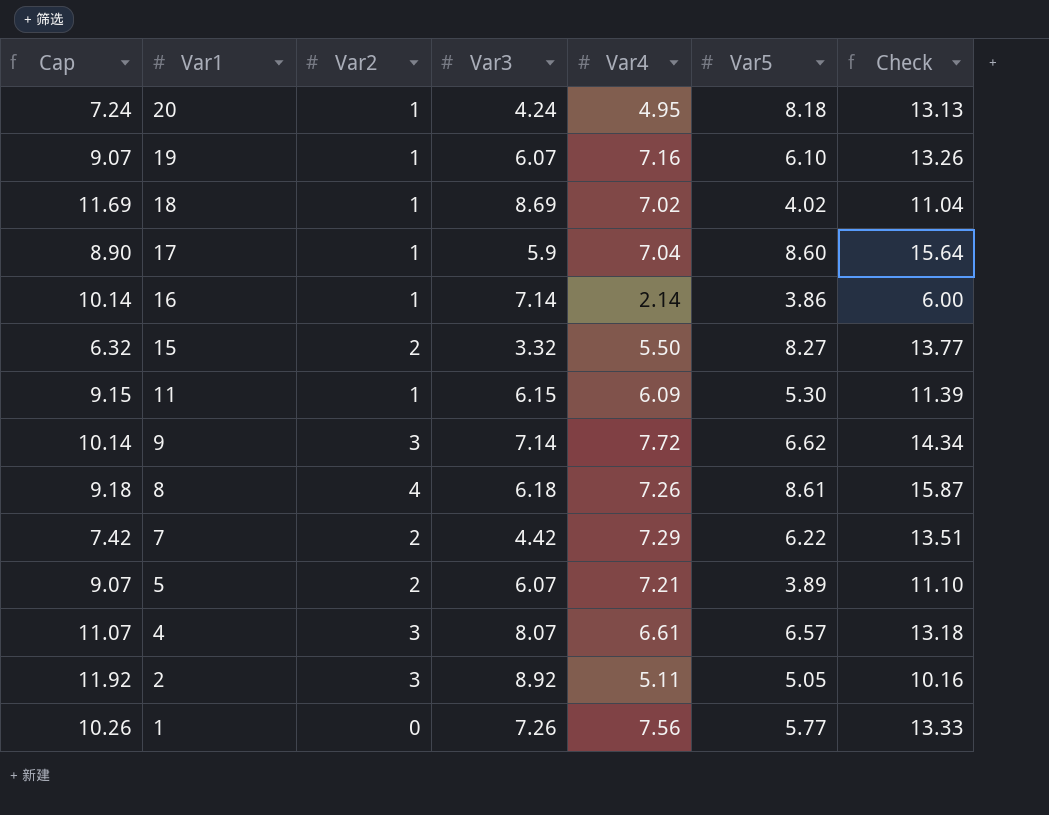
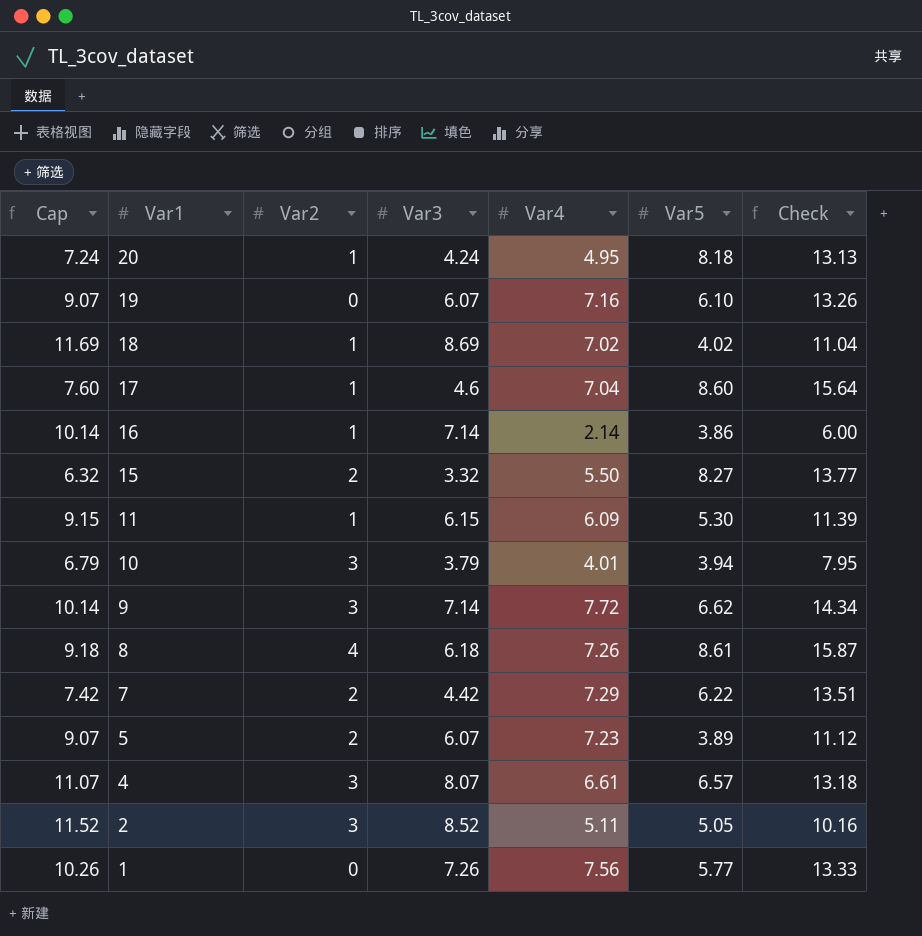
19 | Var2: 1 -> 0
17 | Cap: 8.90 -> 7.60
17 | Var3: 5.9 -> 4.6
row 10: none -> 6.79 | 3 | 3.79 | 4.01 | 3.94 | 7.95
5 | Var4: 7.21 -> 7.23
5 | Check: 11.10 -> 11.12
2 | Cap: 11.92 -> 11.52
2 | Var3: 8.92 -> 8.52

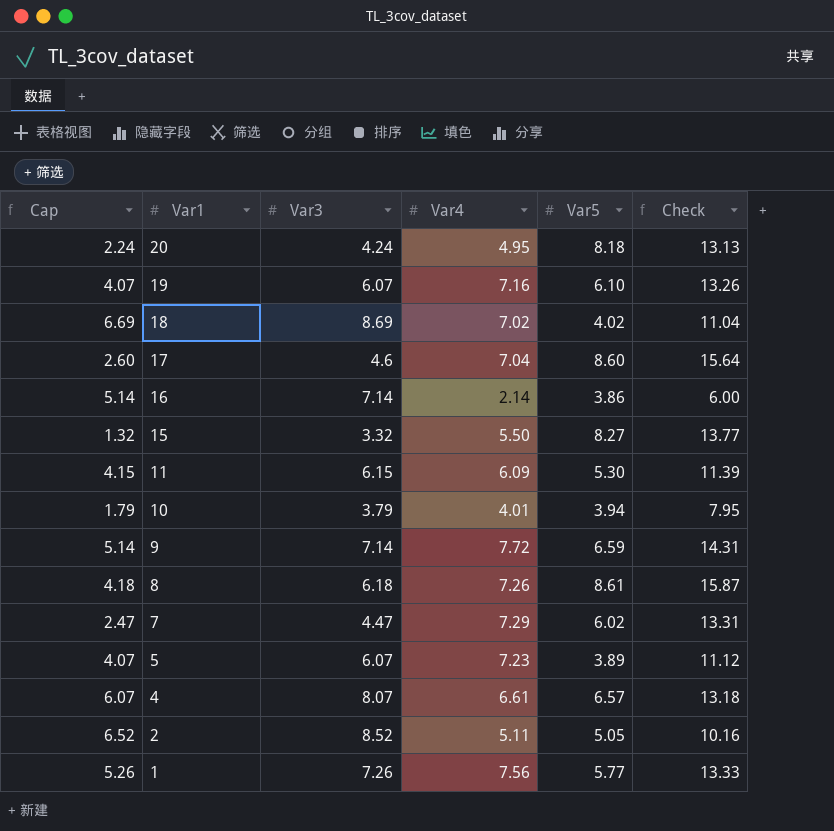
column Var2 | position: 3 -> none
column Cap | formula: [Var3] + 3 -> [Var3] - 2
9 | Var5: 6.62 -> 6.59
9 | Check: 14.34 -> 14.31
7 | Var3: 4.42 -> 4.47
7 | Var5: 6.22 -> 6.02
7 | Check: 13.51 -> 13.31

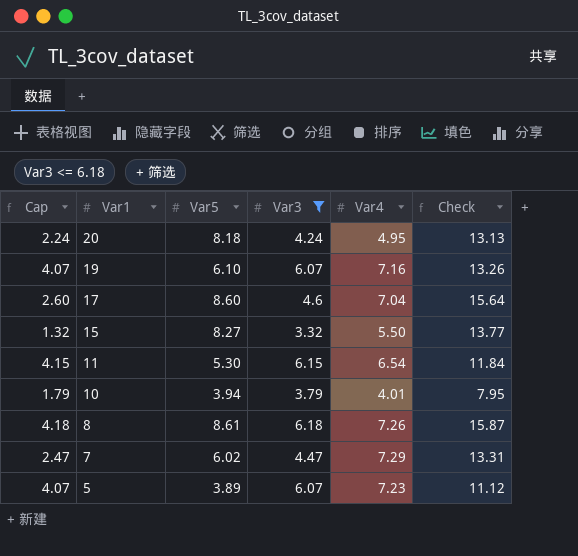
filter: none -> Var3 <= 6.18
column Var5 | position: 5 -> 3
11 | Var4: 6.09 -> 6.54
11 | Check: 11.39 -> 11.84

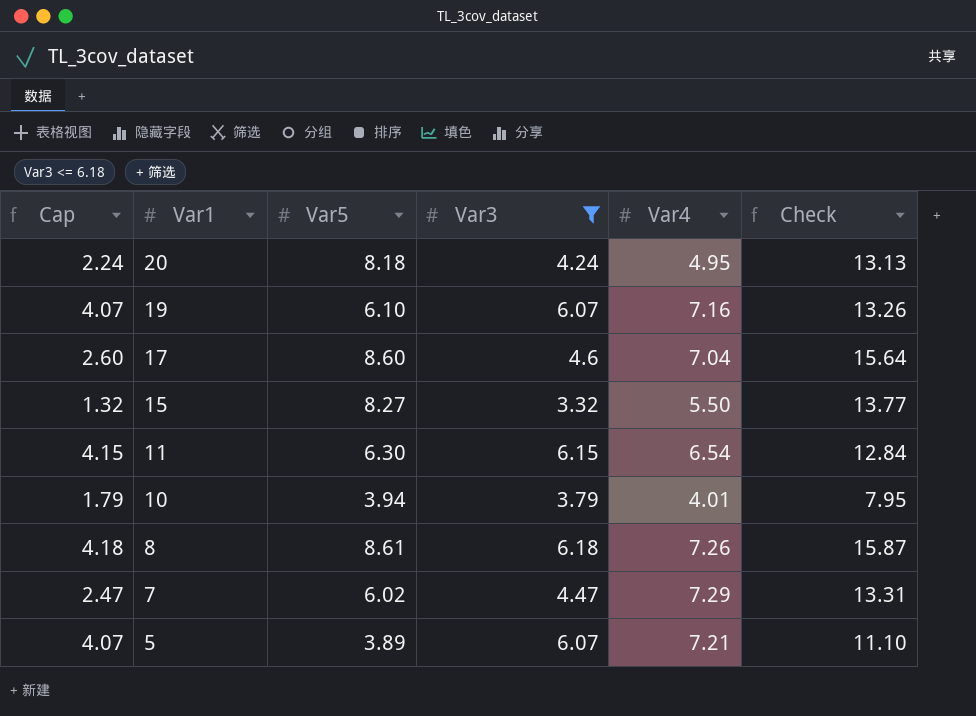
11 | Var5: 5.30 -> 6.30
11 | Check: 11.84 -> 12.84
5 | Var4: 7.23 -> 7.21
5 | Check: 11.12 -> 11.10

